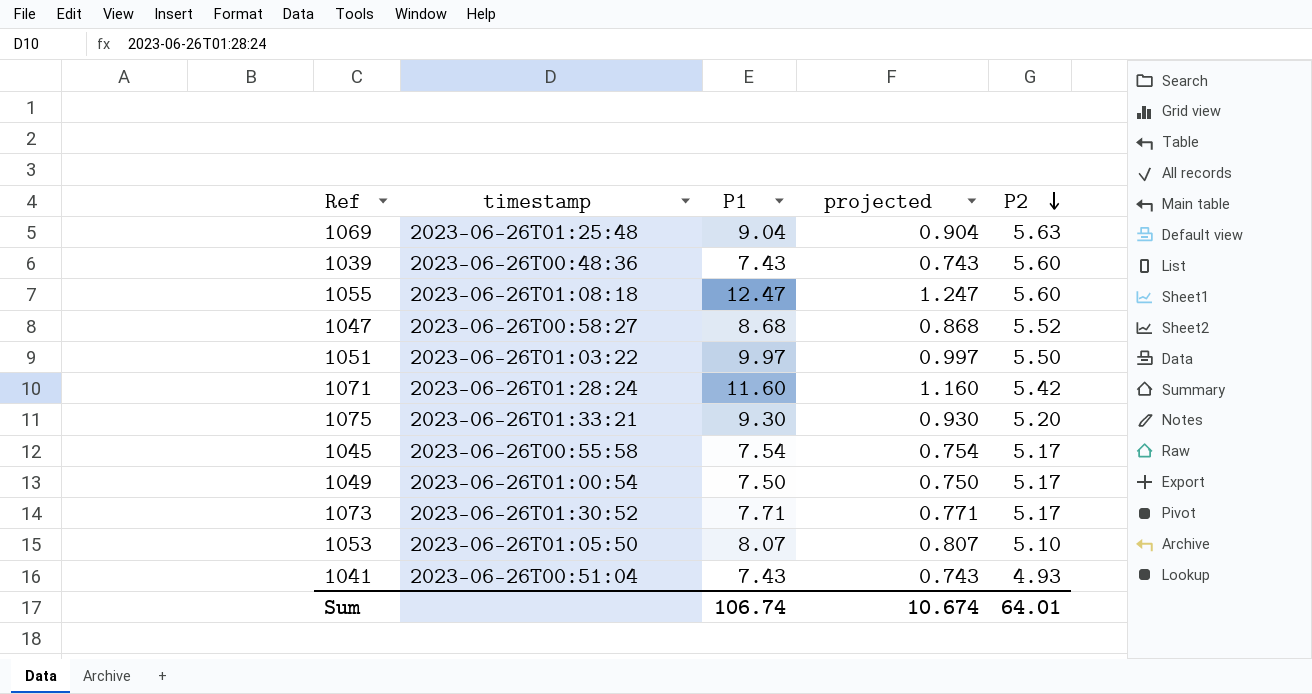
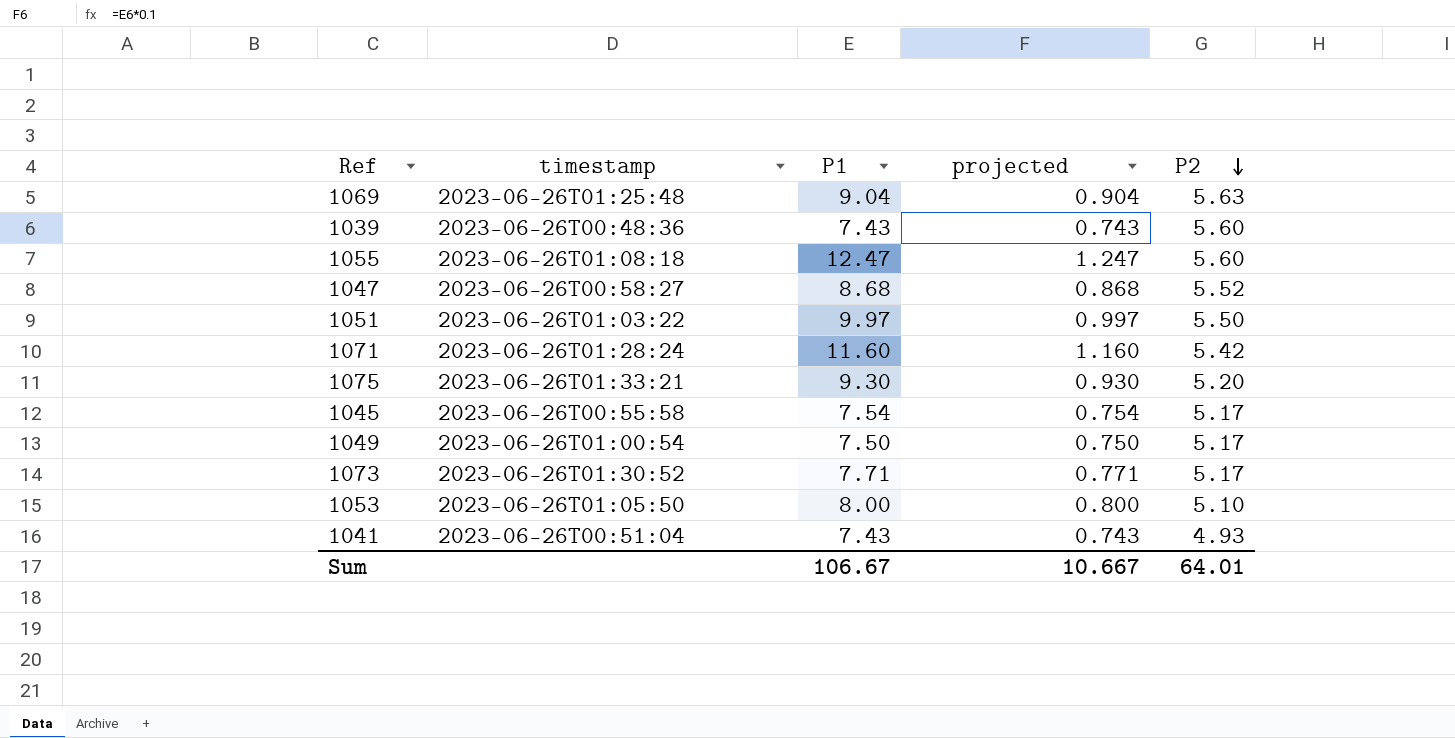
1053 | P1: 8.07 -> 8.00
1053 | projected: 0.807 -> 0.800
Sum | P1: 106.74 -> 106.67
Sum | projected: 10.674 -> 10.667

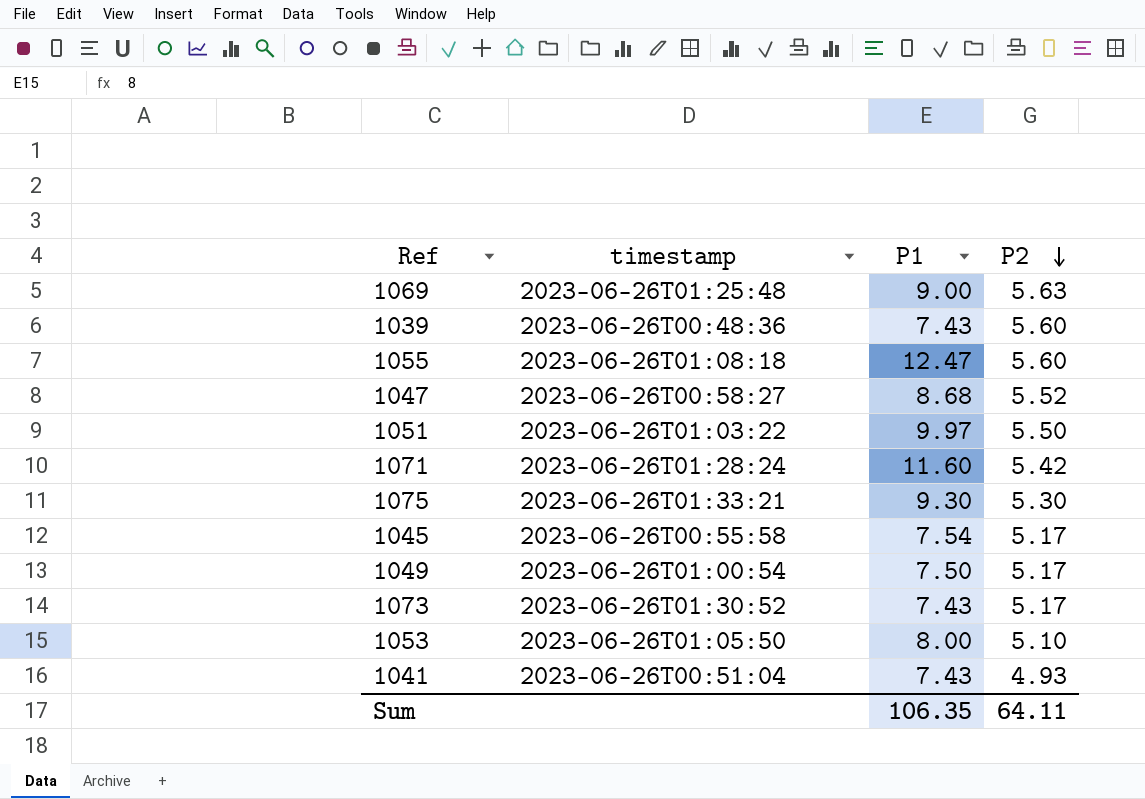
column projected | formula: [P1] * 0.1 -> none
1069 | P1: 9.04 -> 9.00
1075 | P2: 5.20 -> 5.30
1073 | P1: 7.71 -> 7.43
Sum | P1: 106.67 -> 106.35
Sum | P2: 64.01 -> 64.11

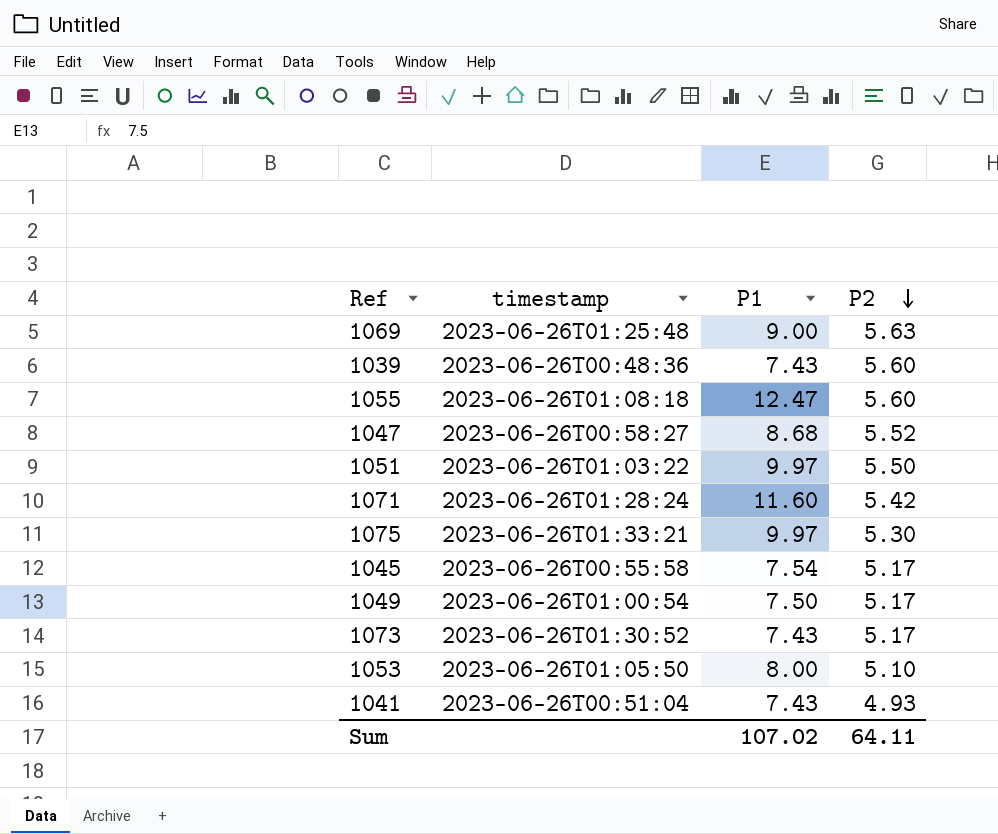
1075 | P1: 9.30 -> 9.97
Sum | P1: 106.35 -> 107.02

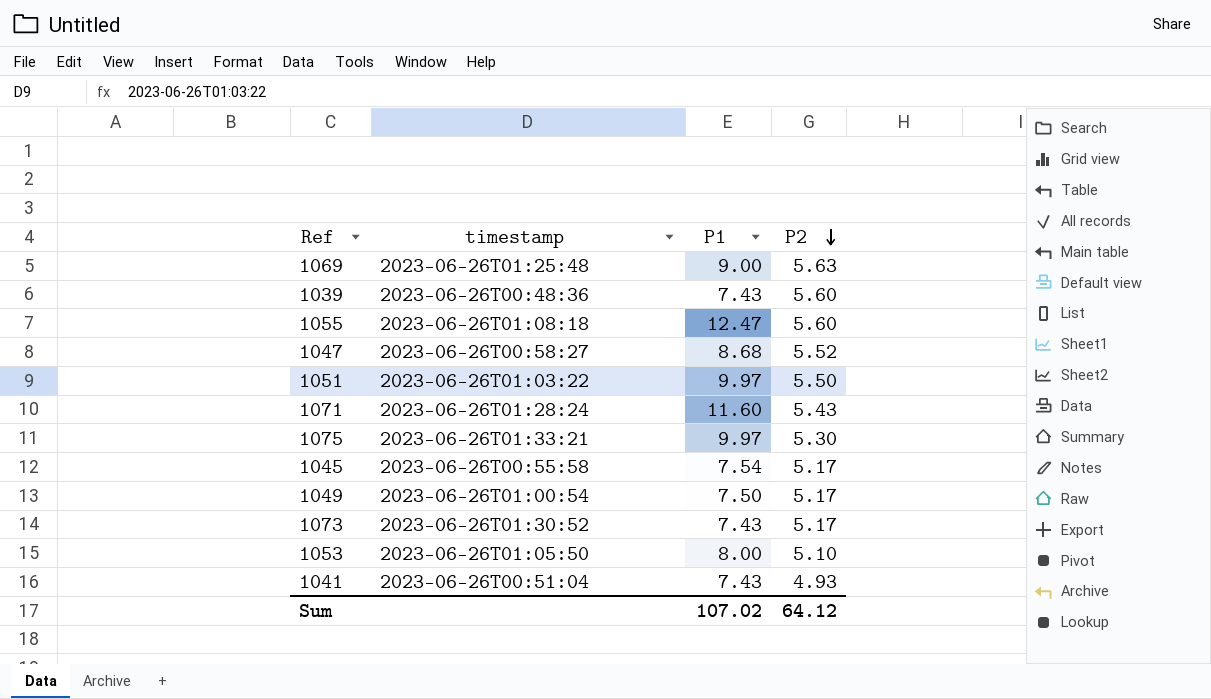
1071 | P2: 5.42 -> 5.43
Sum | P2: 64.11 -> 64.12

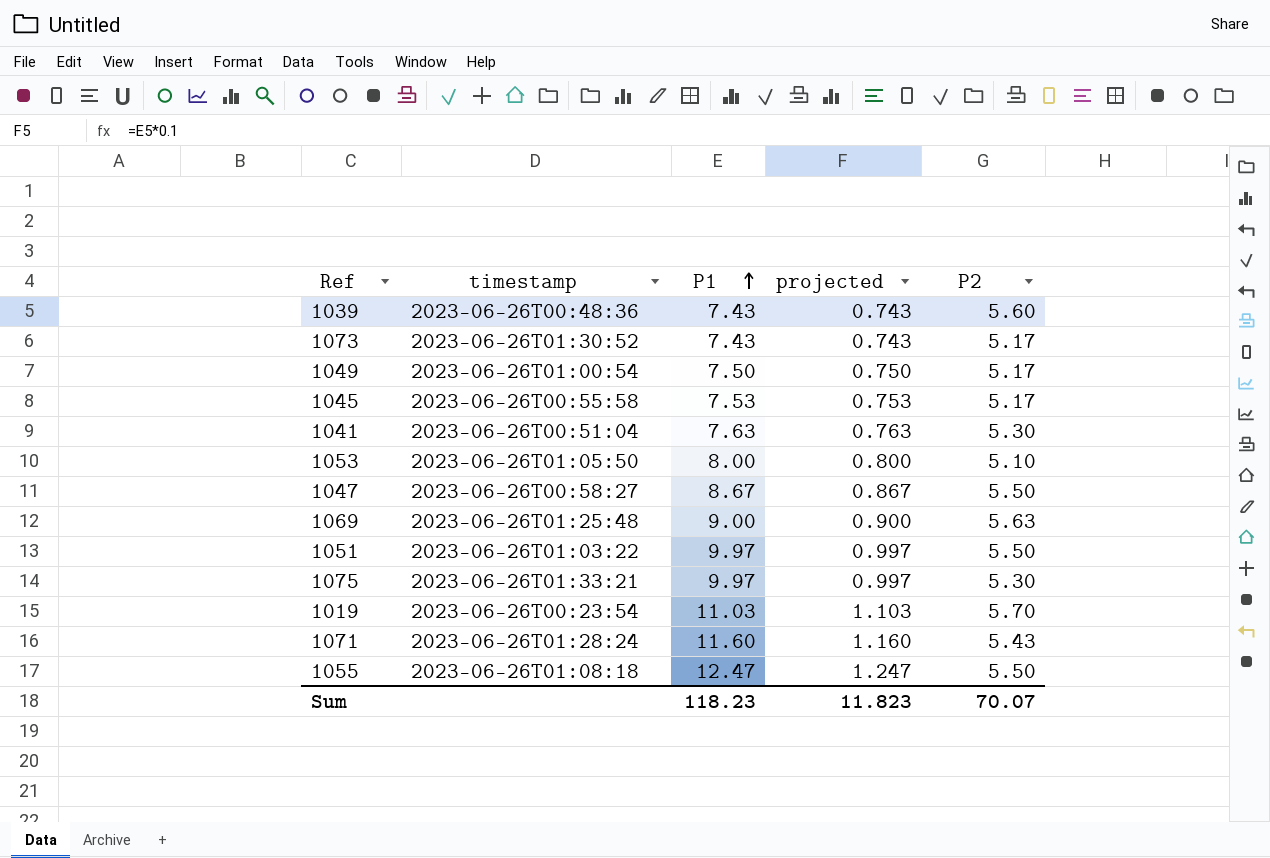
row order: P2 descending -> P1 ascending
column projected | formula: none -> [P1] * 0.1
1045 | P1: 7.54 -> 7.53
1041 | P1: 7.43 -> 7.63
1041 | P2: 4.93 -> 5.30
1047 | P1: 8.68 -> 8.67
1047 | P2: 5.52 -> 5.50
row 1019: none -> 2023-06-26T00:23:54 | 11.03 | 1.103 | 5.70
1055 | P2: 5.60 -> 5.50
Sum | P1: 107.02 -> 118.23
Sum | P2: 64.12 -> 70.07

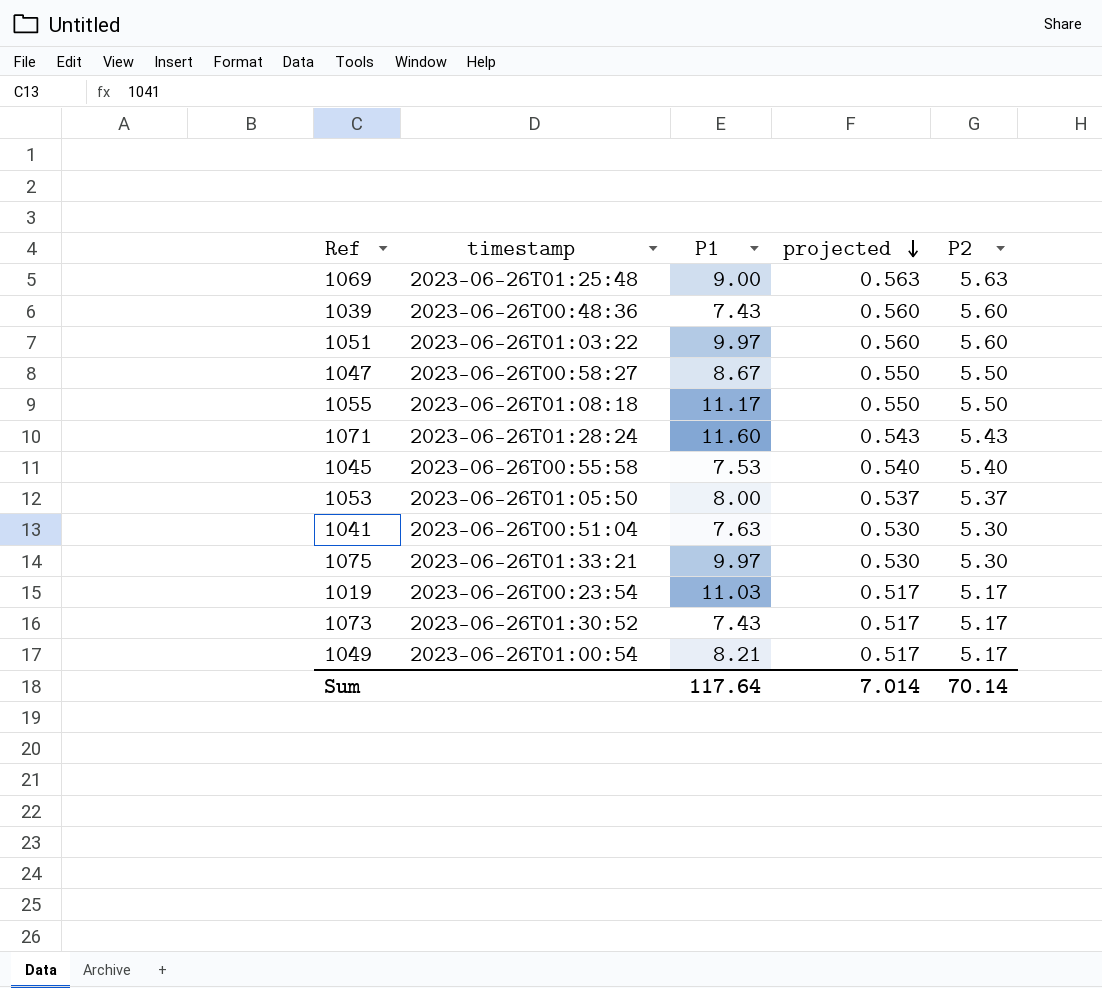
row order: P1 ascending -> projected descending
column projected | formula: [P1] * 0.1 -> [P2] * 0.1
1051 | P2: 5.50 -> 5.60
1055 | P1: 12.47 -> 11.17
1045 | P2: 5.17 -> 5.40
1053 | P2: 5.10 -> 5.37
1019 | P2: 5.70 -> 5.17
1049 | P1: 7.50 -> 8.21
Sum | P1: 118.23 -> 117.64
Sum | projected: 11.823 -> 7.014
Sum | P2: 70.07 -> 70.14

